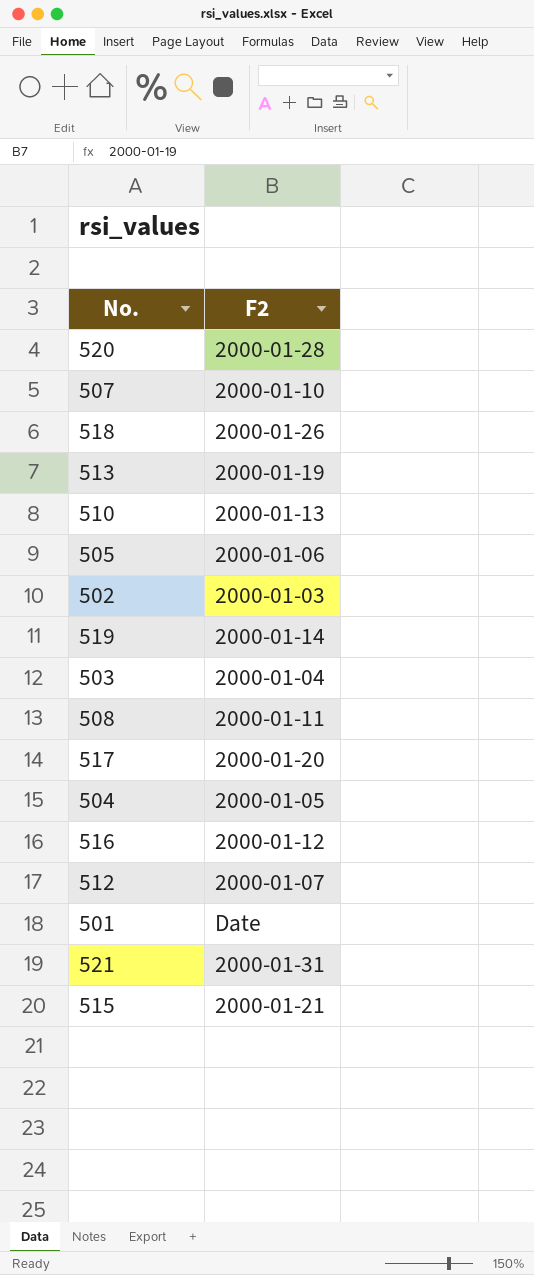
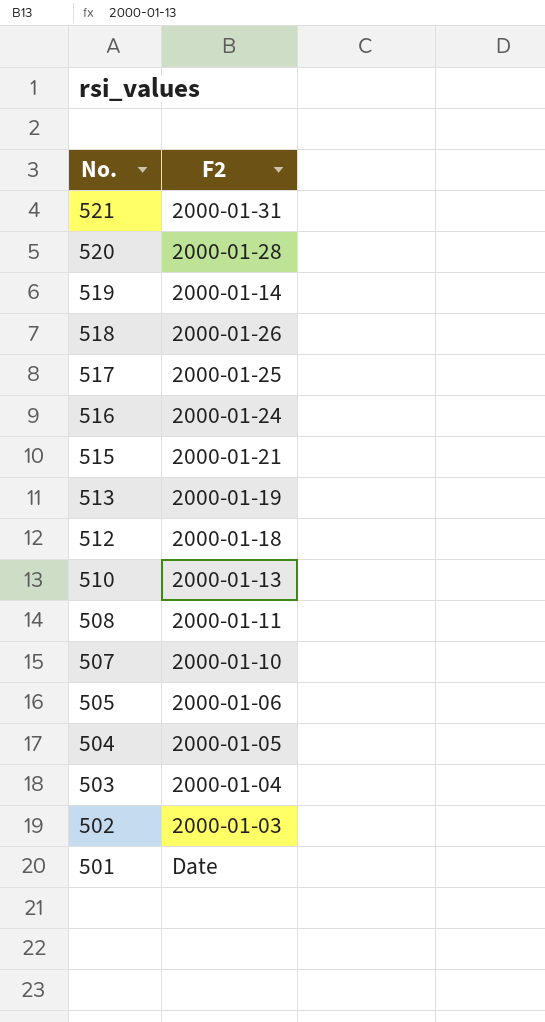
row order: none -> No. descending
517 | F2: 2000-01-20 -> 2000-01-25
516 | F2: 2000-01-12 -> 2000-01-24
512 | F2: 2000-01-07 -> 2000-01-18

